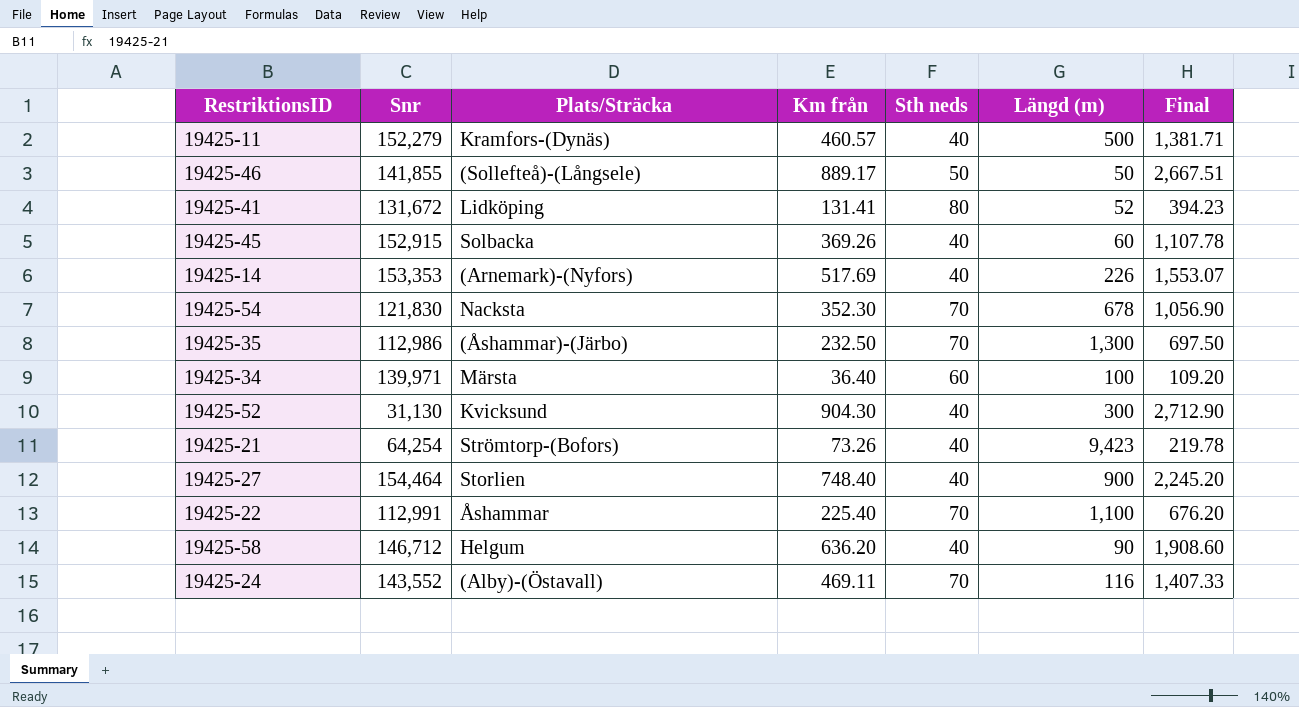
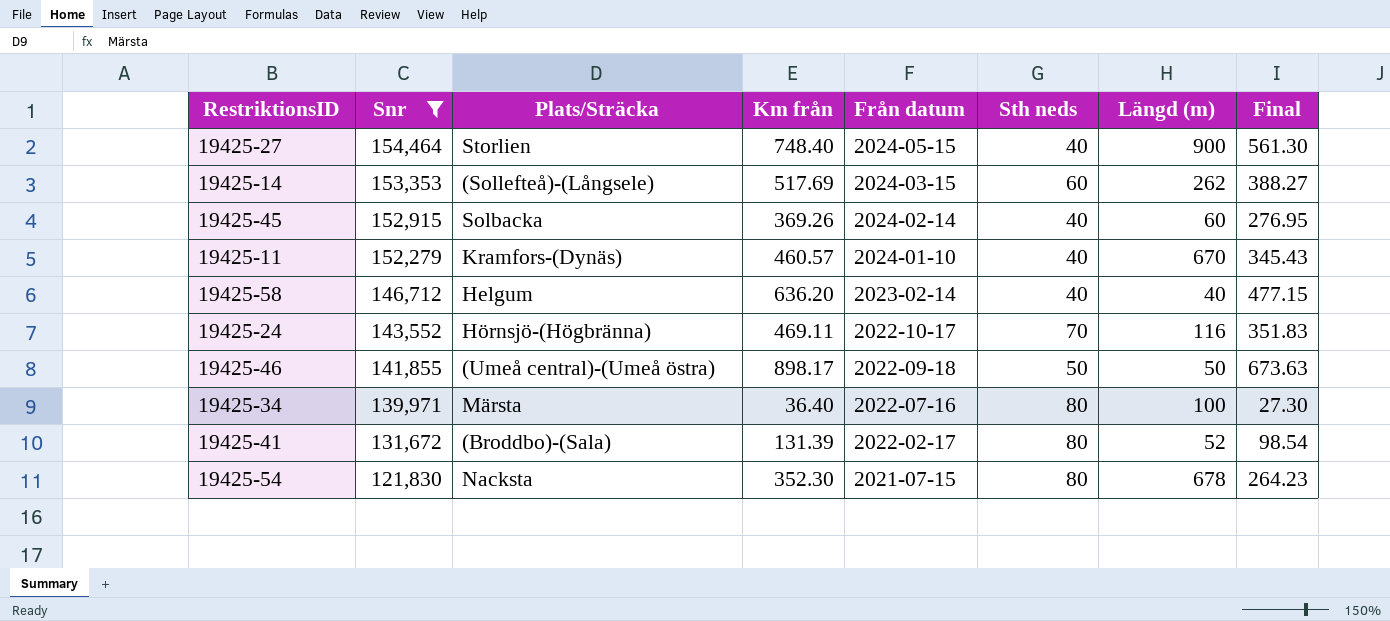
filter: none -> Snr >= 121,830
row order: none -> Snr descending
column Från datum | position: none -> 5
column Final | formula: [Km från] * 3 -> [Km från] * 0.75
19425-14 | Plats/Sträcka: (Arnemark)-(Nyfors) -> (Sollefteå)-(Långsele)
19425-14 | Sth neds: 40 -> 60
19425-14 | Längd (m): 226 -> 262
19425-11 | Längd (m): 500 -> 670
19425-58 | Längd (m): 90 -> 40
19425-24 | Plats/Sträcka: (Alby)-(Östavall) -> Hörnsjö-(Högbränna)
19425-46 | Plats/Sträcka: (Sollefteå)-(Långsele) -> (Umeå central)-(Umeå östra)
19425-46 | Km från: 889.17 -> 898.17
19425-34 | Sth neds: 60 -> 80
19425-41 | Plats/Sträcka: Lidköping -> (Broddbo)-(Sala)
19425-41 | Km från: 131.41 -> 131.39
19425-54 | Sth neds: 70 -> 80

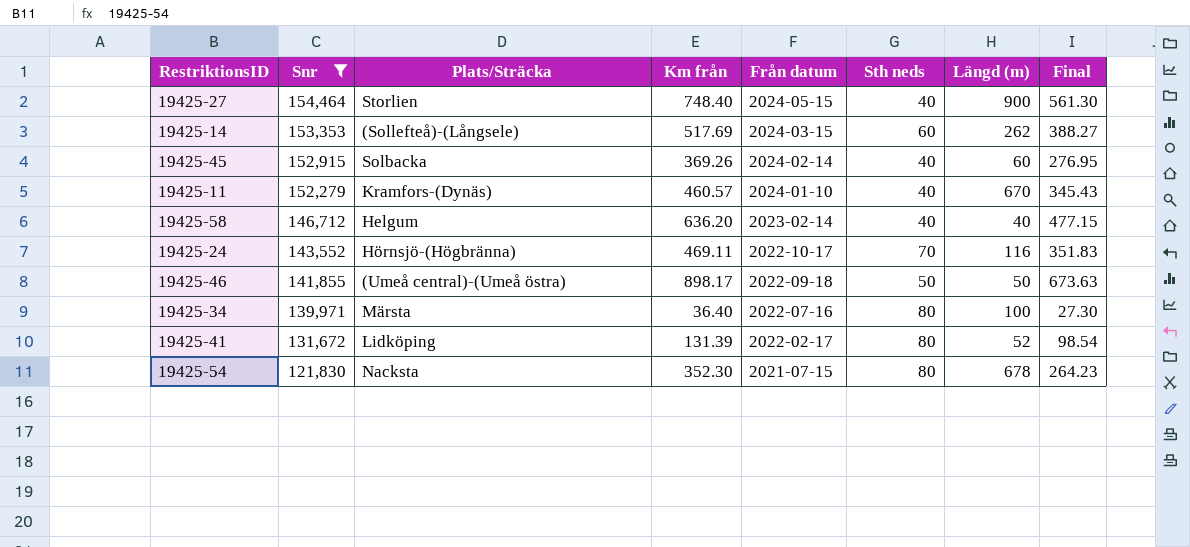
19425-41 | Plats/Sträcka: (Broddbo)-(Sala) -> Lidköping

